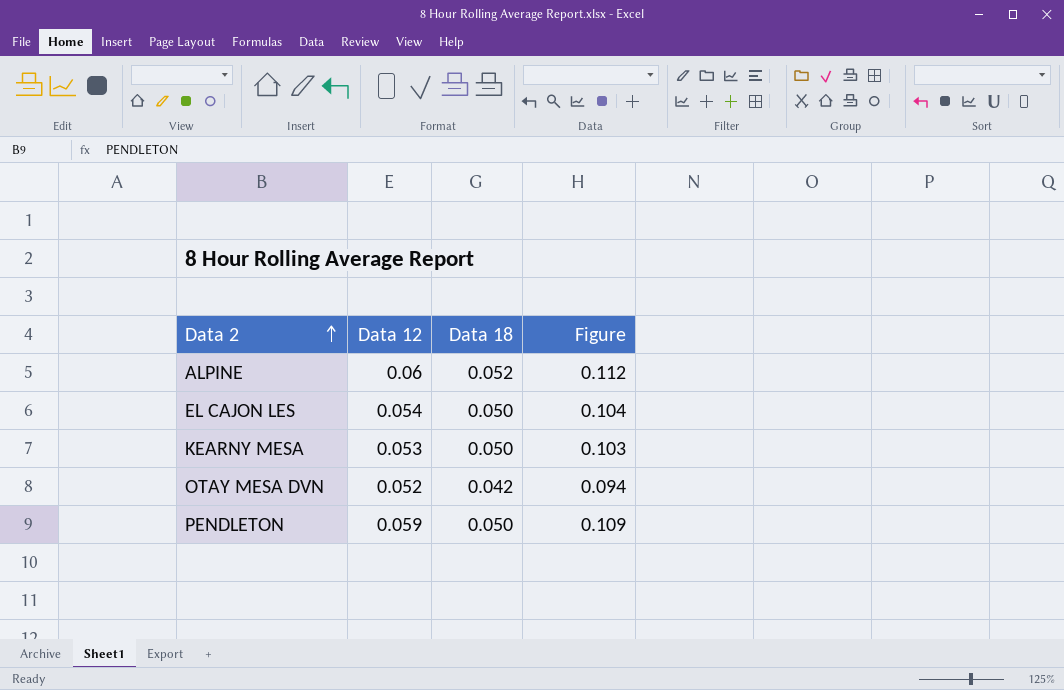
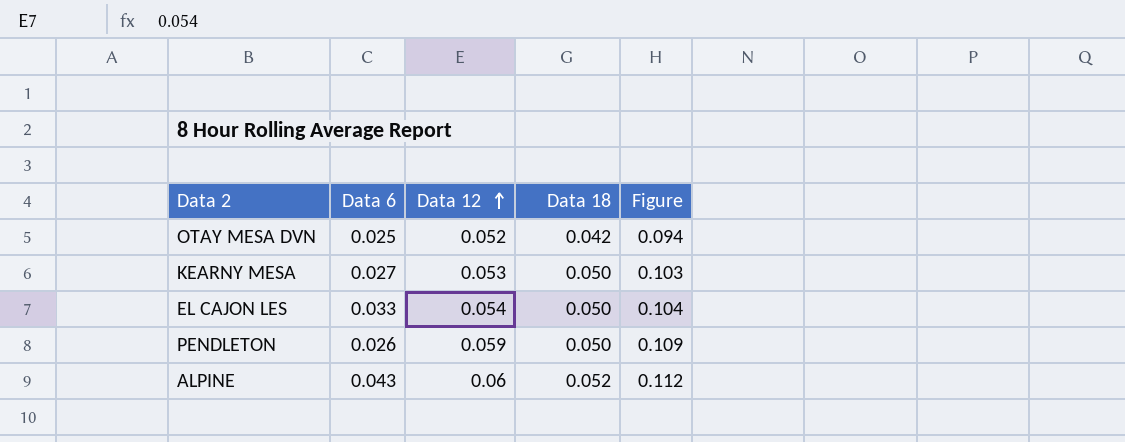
row order: Data 2 ascending -> Data 12 ascending
column Data 6 | position: none -> 2

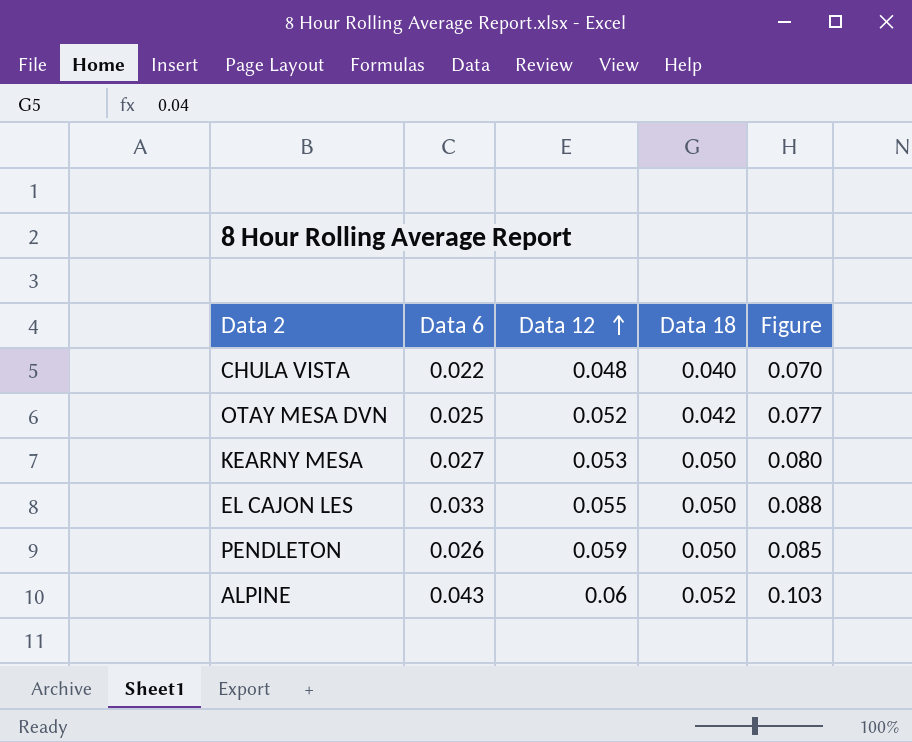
column Figure | formula: [Data 12] + [Data 18] -> [Data 6] + [Data 12]
row CHULA VISTA: none -> 0.022 | 0.048 | 0.040 | 0.070
EL CAJON LES | Data 12: 0.054 -> 0.055

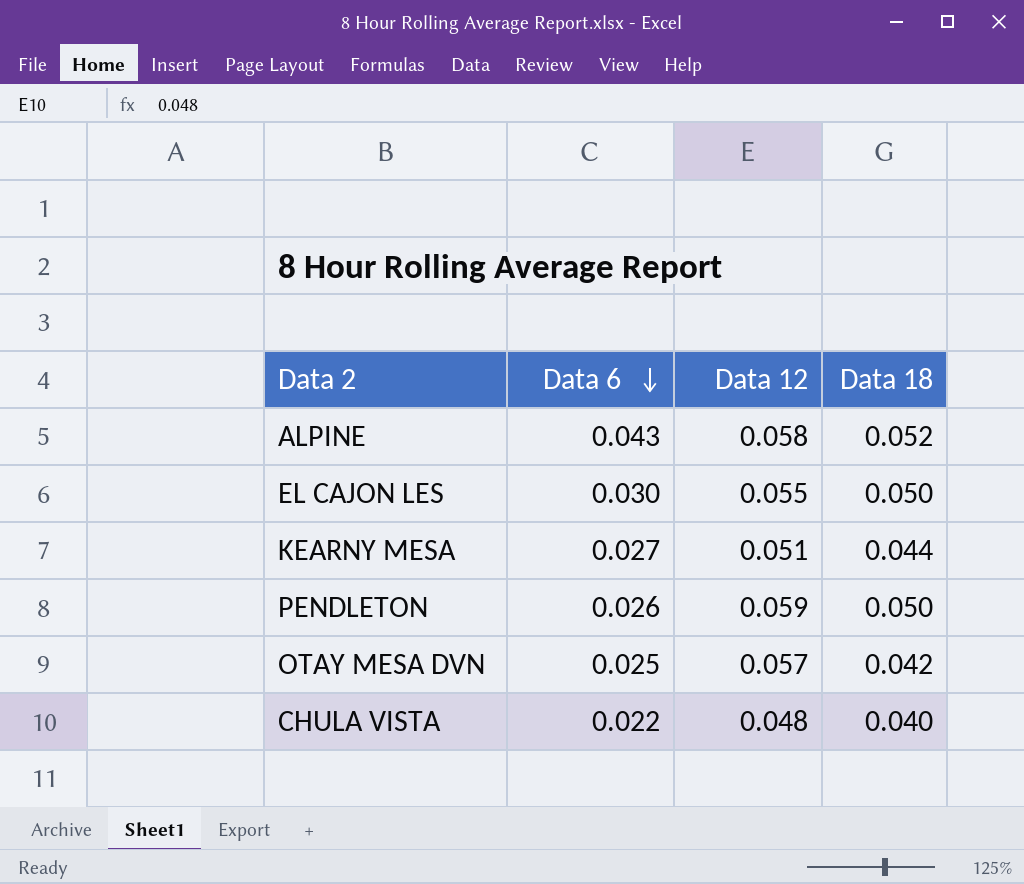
row order: Data 12 ascending -> Data 6 descending
column Figure | formula: [Data 6] + [Data 12] -> none
ALPINE | Data 12: 0.06 -> 0.058
EL CAJON LES | Data 6: 0.033 -> 0.030
KEARNY MESA | Data 12: 0.053 -> 0.051
KEARNY MESA | Data 18: 0.050 -> 0.044
OTAY MESA DVN | Data 12: 0.052 -> 0.057

